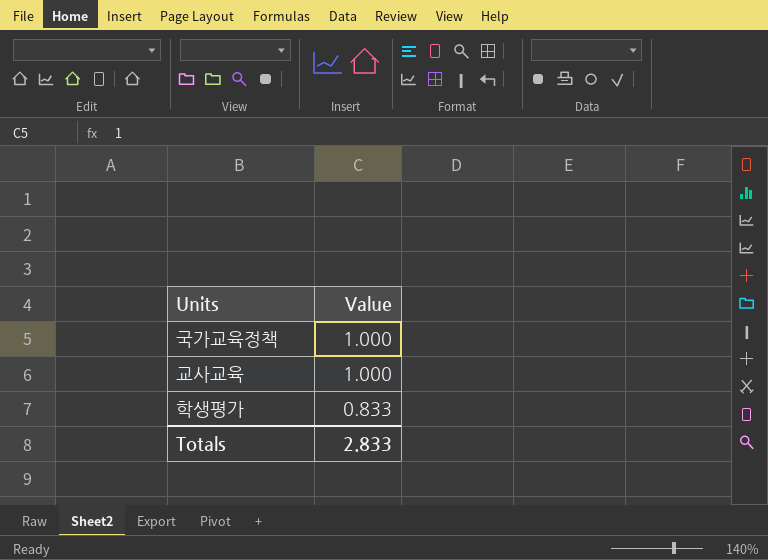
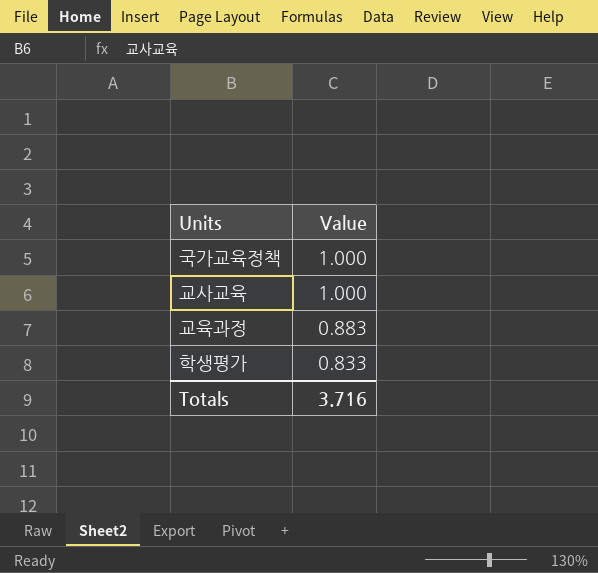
row 교육과정: none -> 0.883
Totals | Value: 2.833 -> 3.716

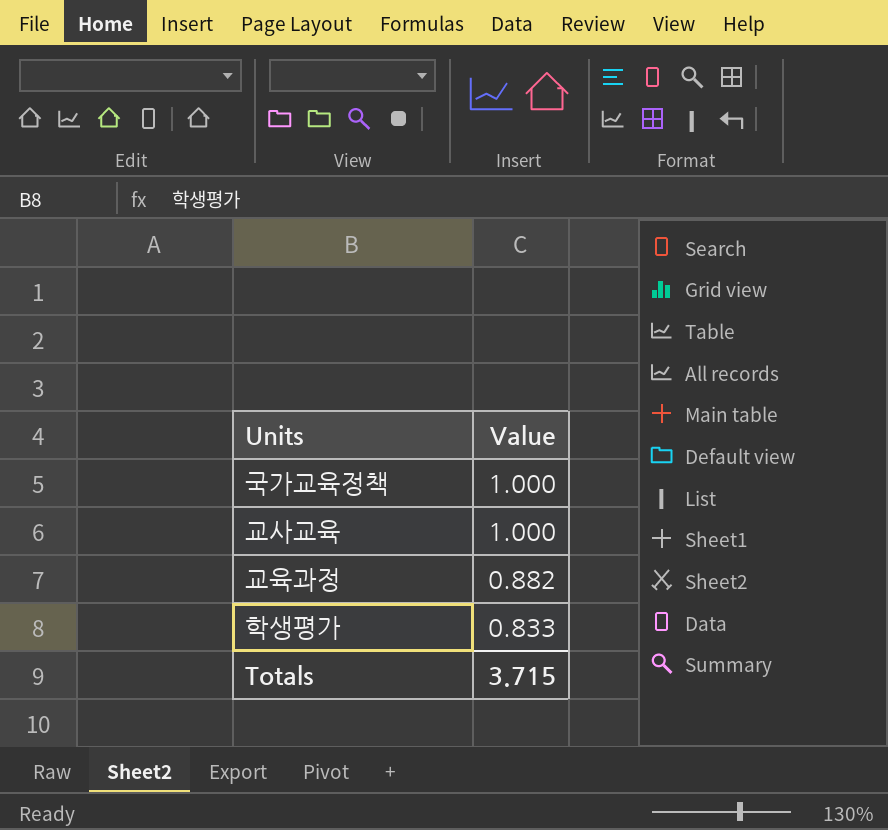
교육과정 | Value: 0.883 -> 0.882
Totals | Value: 3.716 -> 3.715

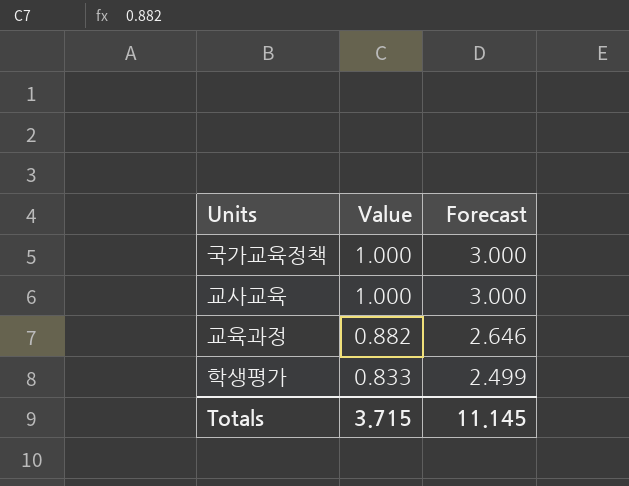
column Forecast | formula: none -> [Value] * 3

